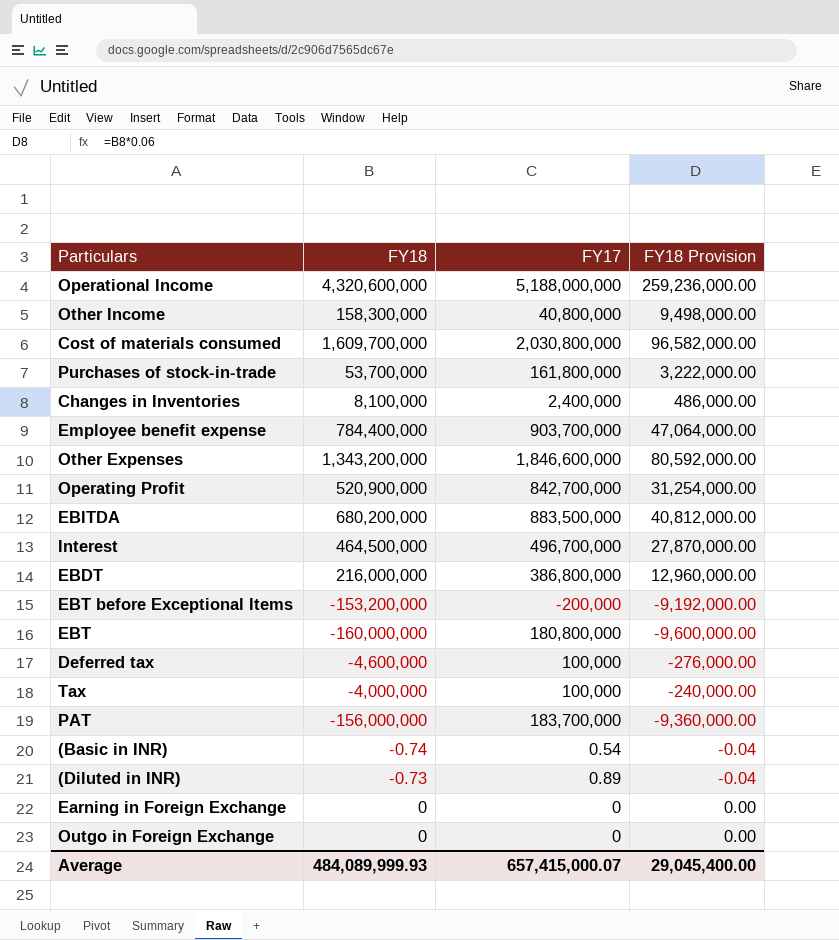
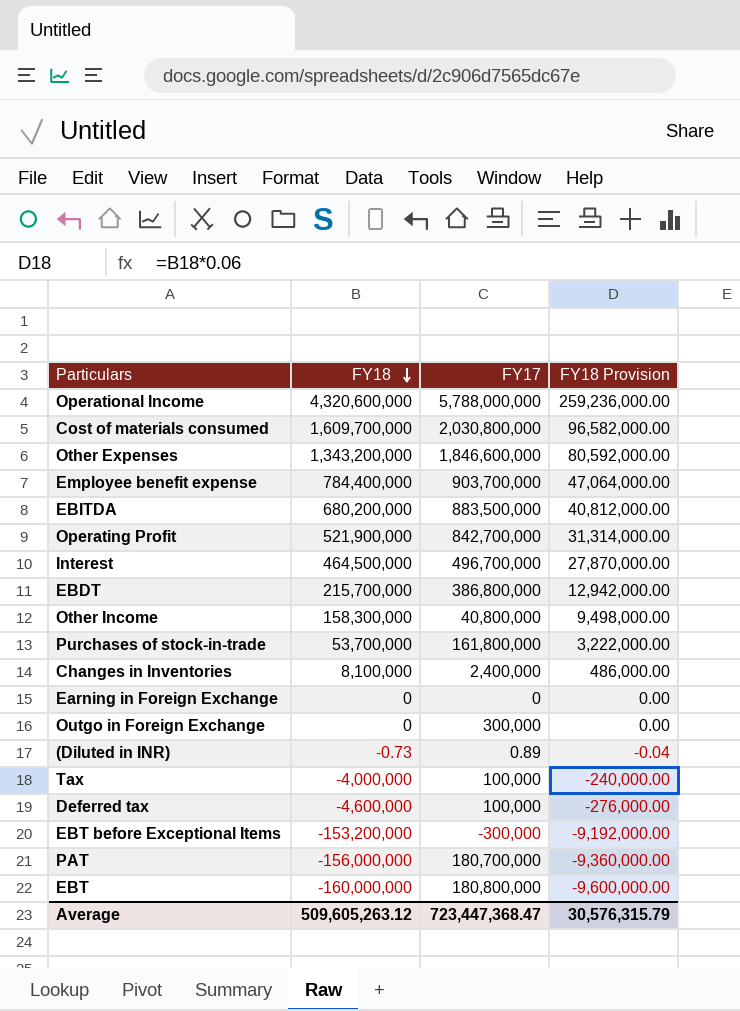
row order: none -> FY18 descending
row (Basic in INR): -0.74 | 0.54 | -0.04 -> none
Operational Income | FY17: 5,188,000,000 -> 5,788,000,000
Operating Profit | FY18: 520,900,000 -> 521,900,000
Operating Profit | FY18 Provision: 31,254,000.00 -> 31,314,000.00
EBDT | FY18: 216,000,000 -> 215,700,000
EBDT | FY18 Provision: 12,960,000.00 -> 12,942,000.00
Outgo in Foreign Exchange | FY17: 0 -> 300,000
EBT before Exceptional Items | FY17: -200,000 -> -300,000
PAT | FY17: 183,700,000 -> 180,700,000
Average | FY18: 484,089,999.93 -> 509,605,263.12
Average | FY17: 657,415,000.07 -> 723,447,368.47
Average | FY18 Provision: 29,045,400.00 -> 30,576,315.79

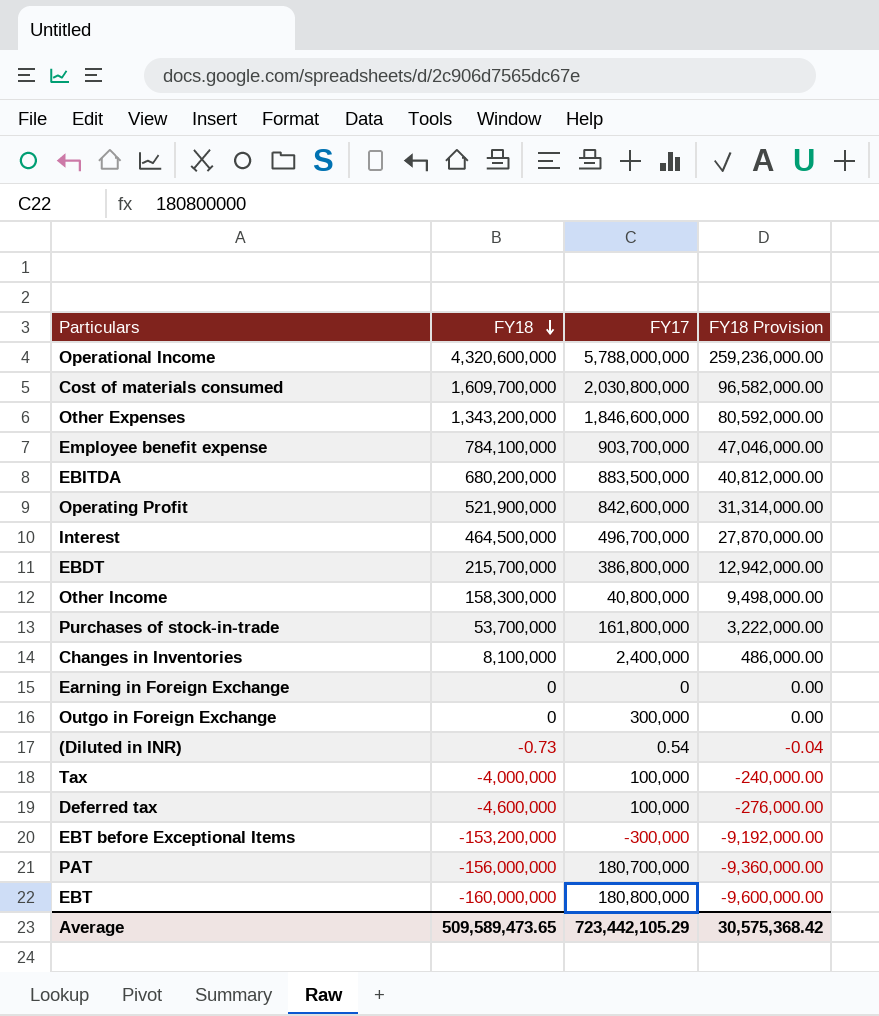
Employee benefit expense | FY18: 784,400,000 -> 784,100,000
Employee benefit expense | FY18 Provision: 47,064,000.00 -> 47,046,000.00
Operating Profit | FY17: 842,700,000 -> 842,600,000
(Diluted in INR) | FY17: 0.89 -> 0.54
Average | FY18: 509,605,263.12 -> 509,589,473.65
Average | FY17: 723,447,368.47 -> 723,442,105.29
Average | FY18 Provision: 30,576,315.79 -> 30,575,368.42

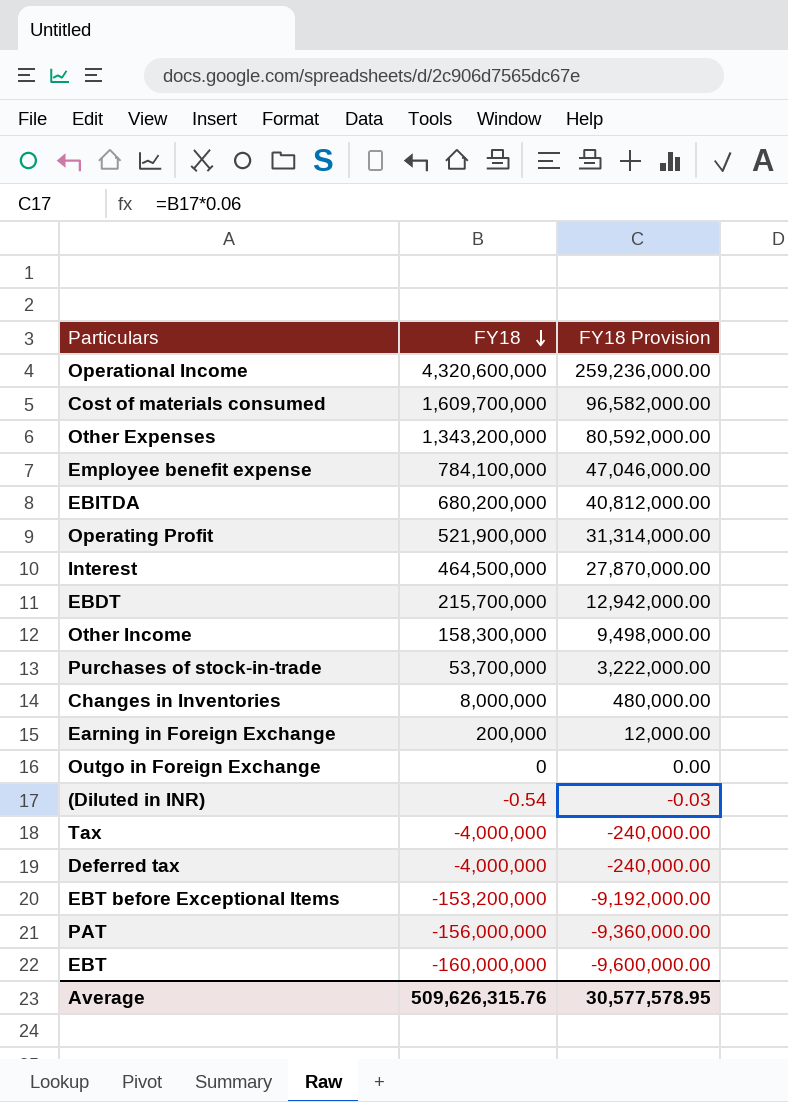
column FY17 | position: 3 -> none
Changes in Inventories | FY18: 8,100,000 -> 8,000,000
Changes in Inventories | FY18 Provision: 486,000.00 -> 480,000.00
Earning in Foreign Exchange | FY18: 0 -> 200,000
Earning in Foreign Exchange | FY18 Provision: 0.00 -> 12,000.00
(Diluted in INR) | FY18: -0.73 -> -0.54
(Diluted in INR) | FY18 Provision: -0.04 -> -0.03
Deferred tax | FY18: -4,600,000 -> -4,000,000
Deferred tax | FY18 Provision: -276,000.00 -> -240,000.00
Average | FY18: 509,589,473.65 -> 509,626,315.76
Average | FY18 Provision: 30,575,368.42 -> 30,577,578.95

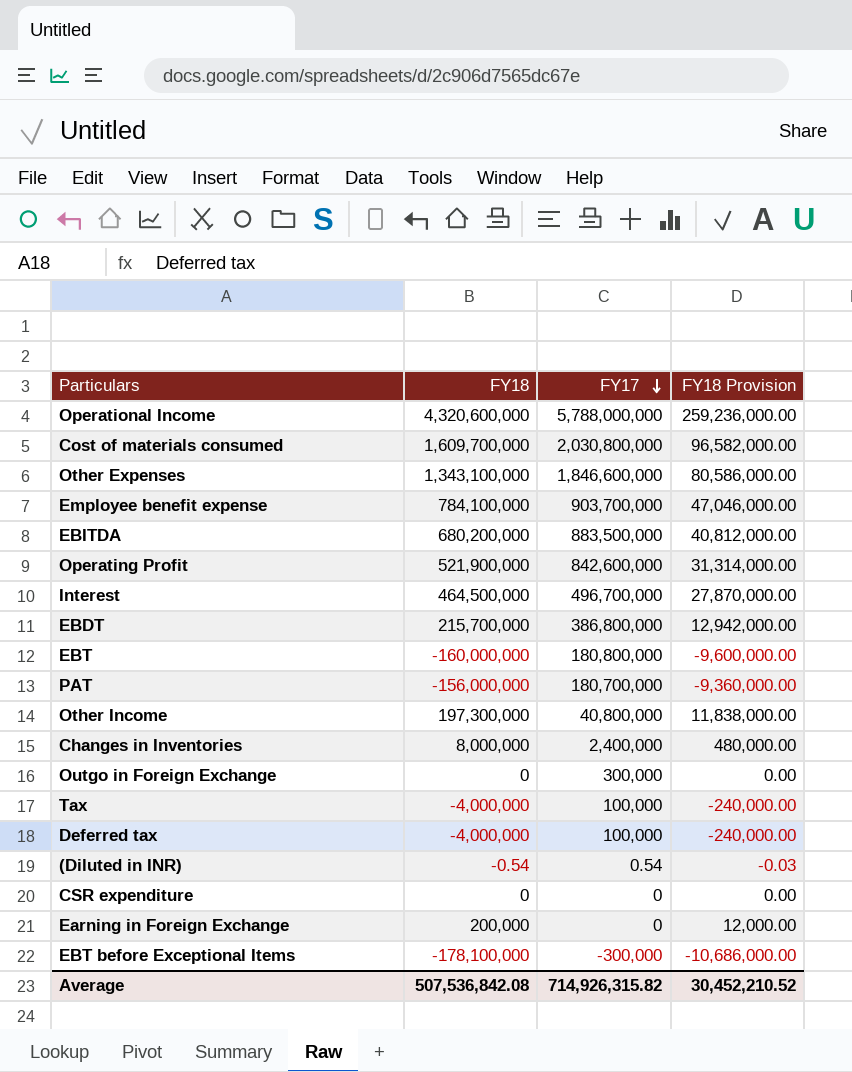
row order: FY18 descending -> FY17 descending
column FY17 | position: none -> 3
row Purchases of stock-in-trade: 53,700,000 | 3,222,000.00 -> none
Other Expenses | FY18: 1,343,200,000 -> 1,343,100,000
Other Expenses | FY18 Provision: 80,592,000.00 -> 80,586,000.00
Other Income | FY18: 158,300,000 -> 197,300,000
Other Income | FY18 Provision: 9,498,000.00 -> 11,838,000.00
row CSR expenditure: none -> 0 | 0 | 0.00
EBT before Exceptional Items | FY18: -153,200,000 -> -178,100,000
EBT before Exceptional Items | FY18 Provision: -9,192,000.00 -> -10,686,000.00
Average | FY18: 509,626,315.76 -> 507,536,842.08
Average | FY18 Provision: 30,577,578.95 -> 30,452,210.52

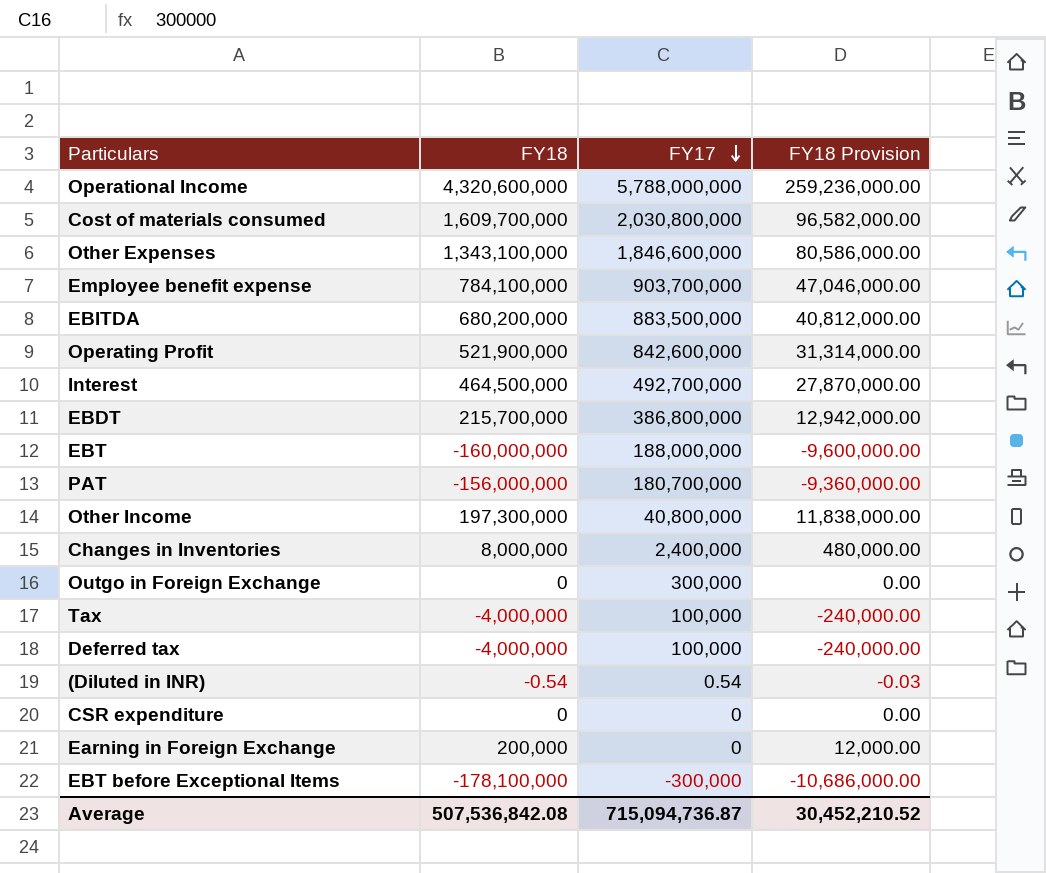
Interest | FY17: 496,700,000 -> 492,700,000
EBT | FY17: 180,800,000 -> 188,000,000
Average | FY17: 714,926,315.82 -> 715,094,736.87

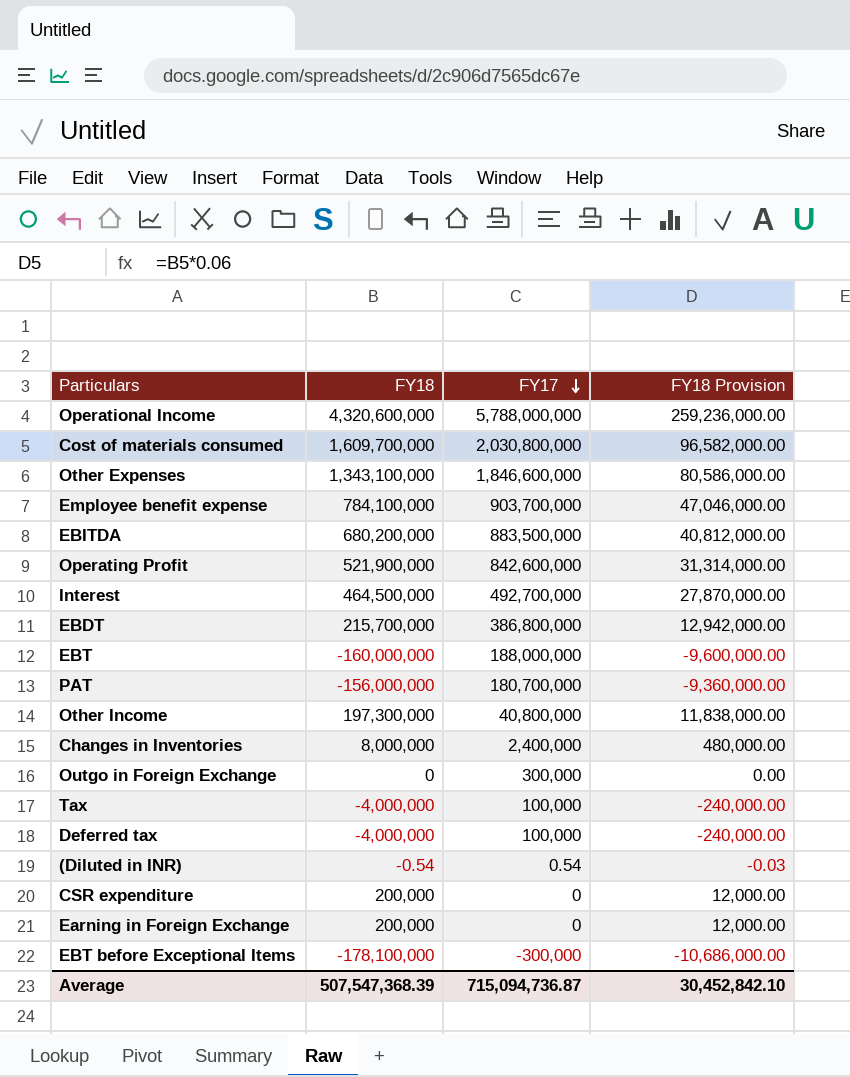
CSR expenditure | FY18: 0 -> 200,000
CSR expenditure | FY18 Provision: 0.00 -> 12,000.00
Average | FY18: 507,536,842.08 -> 507,547,368.39
Average | FY18 Provision: 30,452,210.52 -> 30,452,842.10

